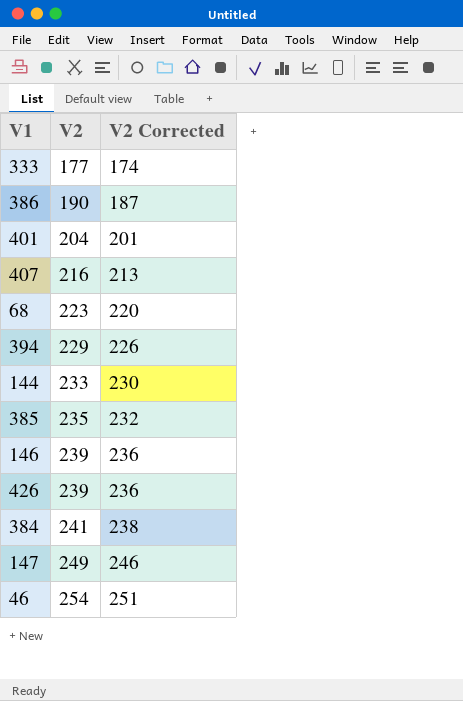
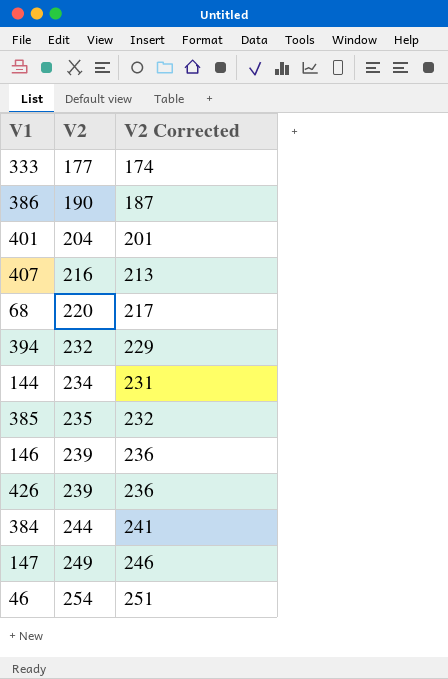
68 | V2: 223 -> 220
68 | V2 Corrected: 220 -> 217
394 | V2: 229 -> 232
394 | V2 Corrected: 226 -> 229
144 | V2: 233 -> 234
144 | V2 Corrected: 230 -> 231
384 | V2: 241 -> 244
384 | V2 Corrected: 238 -> 241

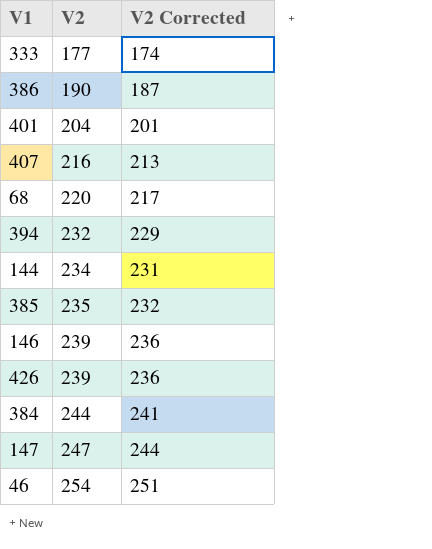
147 | V2: 249 -> 247
147 | V2 Corrected: 246 -> 244

